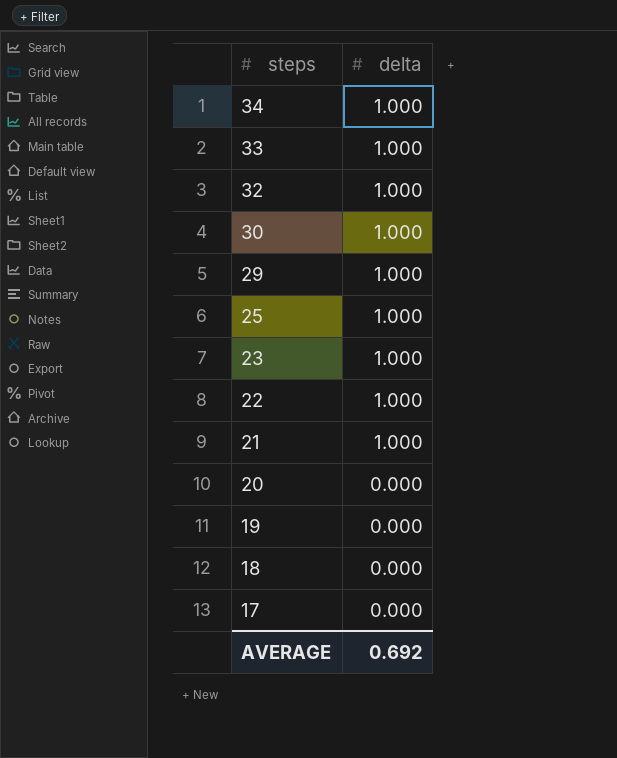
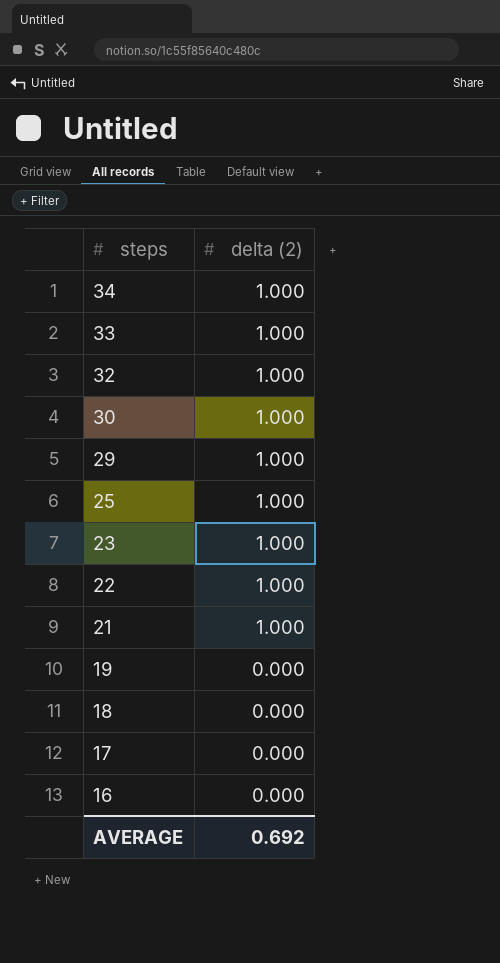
column name: delta -> delta (2)
row 20: 0.000 -> none
row 16: none -> 0.000

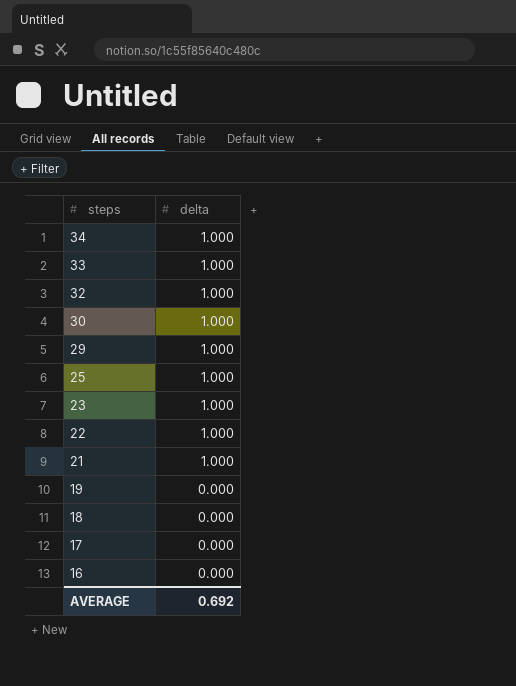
column name: delta (2) -> delta

